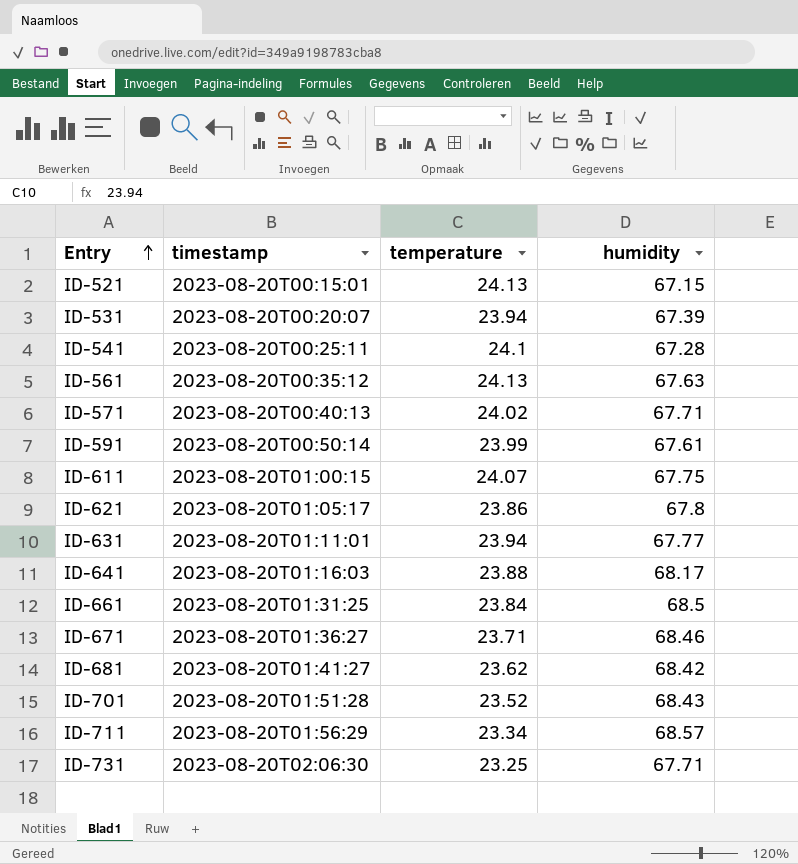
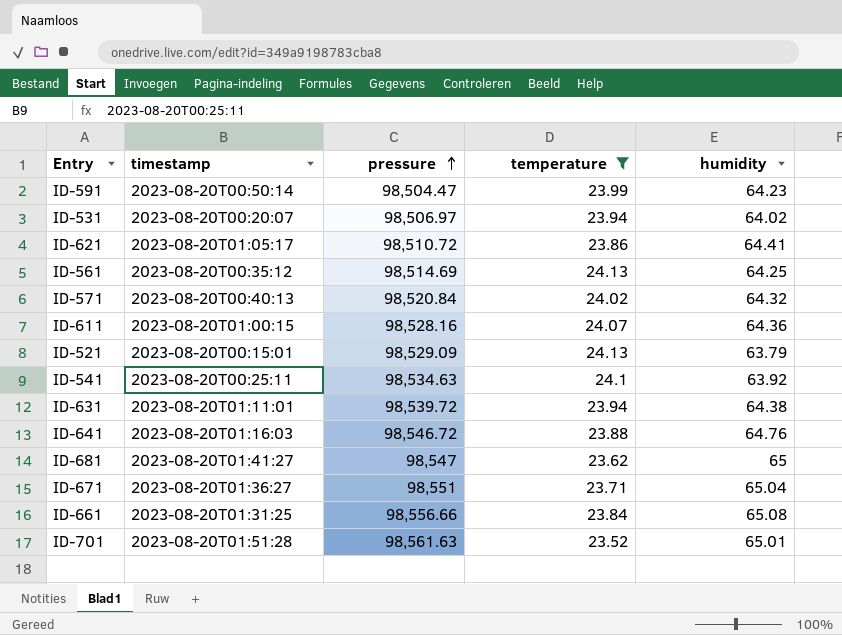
filter: none -> temperature >= 23.52
row order: Entry ascending -> pressure ascending
column pressure | position: none -> 3
ID-591 | humidity: 67.61 -> 64.23
ID-531 | humidity: 67.39 -> 64.02
ID-621 | humidity: 67.8 -> 64.41
ID-561 | humidity: 67.63 -> 64.25
ID-571 | humidity: 67.71 -> 64.32
ID-611 | humidity: 67.75 -> 64.36
ID-521 | humidity: 67.15 -> 63.79
ID-541 | humidity: 67.28 -> 63.92
ID-631 | humidity: 67.77 -> 64.38
ID-641 | humidity: 68.17 -> 64.76
ID-681 | humidity: 68.42 -> 65
ID-671 | humidity: 68.46 -> 65.04
ID-661 | humidity: 68.5 -> 65.08
ID-701 | humidity: 68.43 -> 65.01

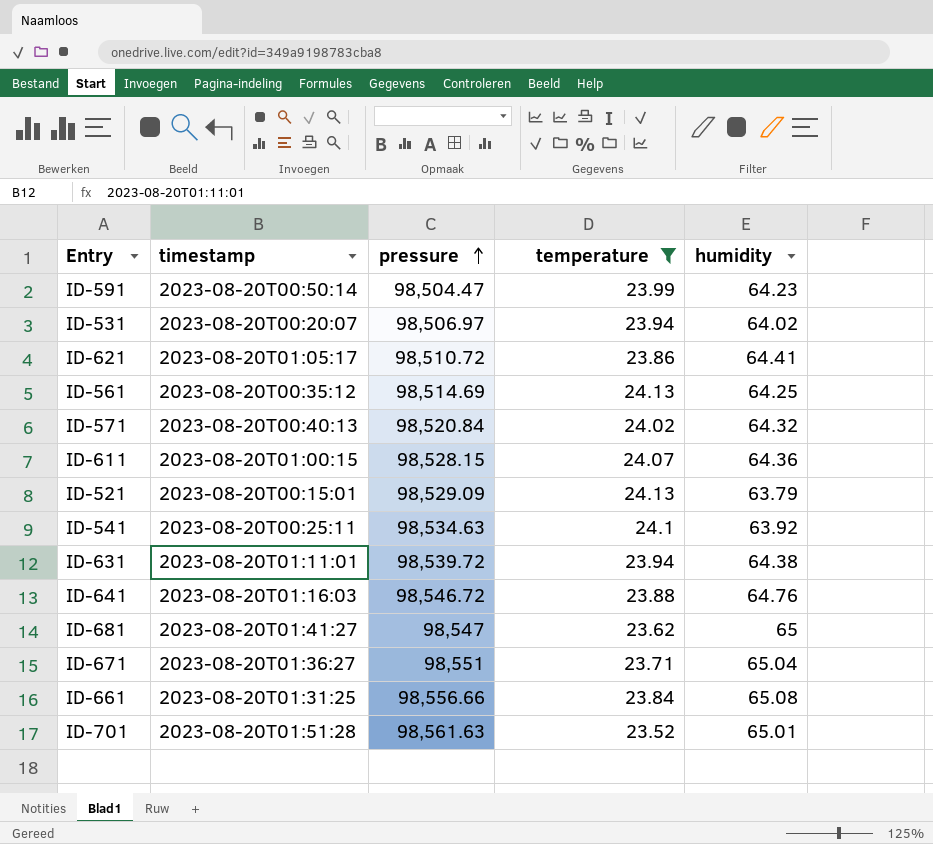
ID-611 | pressure: 98,528.16 -> 98,528.15

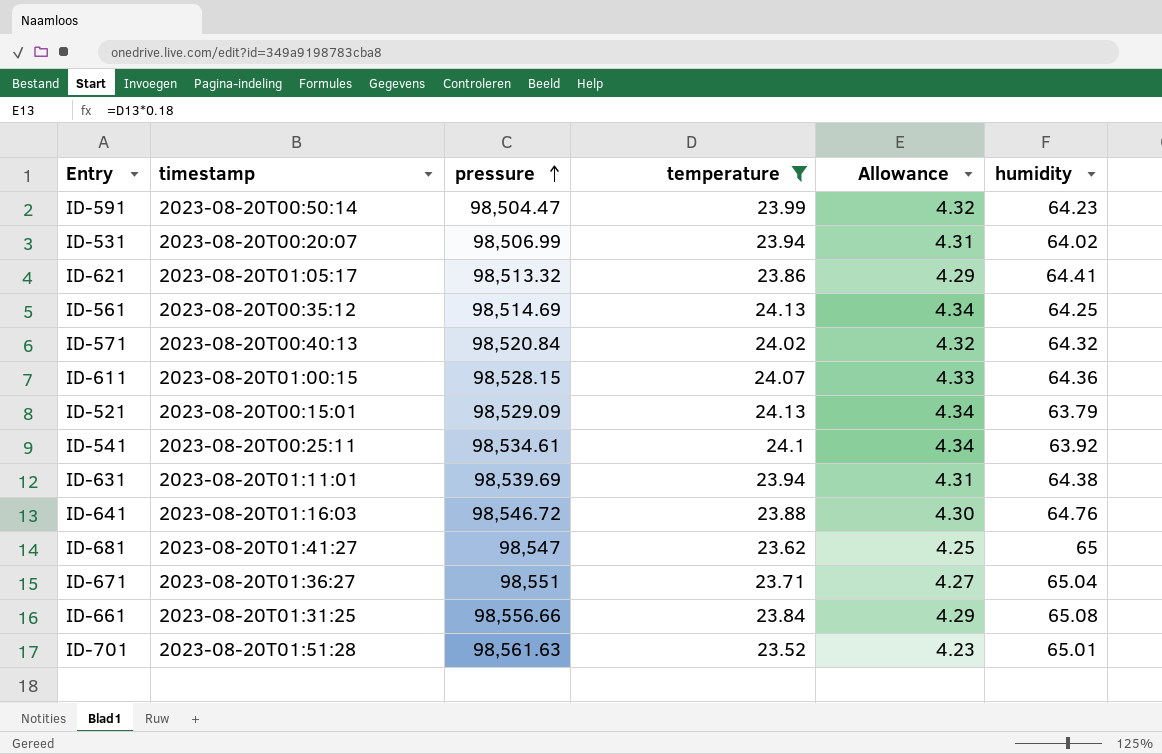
column Allowance | formula: none -> [temperature] * 0.18
ID-531 | pressure: 98,506.97 -> 98,506.99
ID-621 | pressure: 98,510.72 -> 98,513.32
ID-541 | pressure: 98,534.63 -> 98,534.61
ID-631 | pressure: 98,539.72 -> 98,539.69

